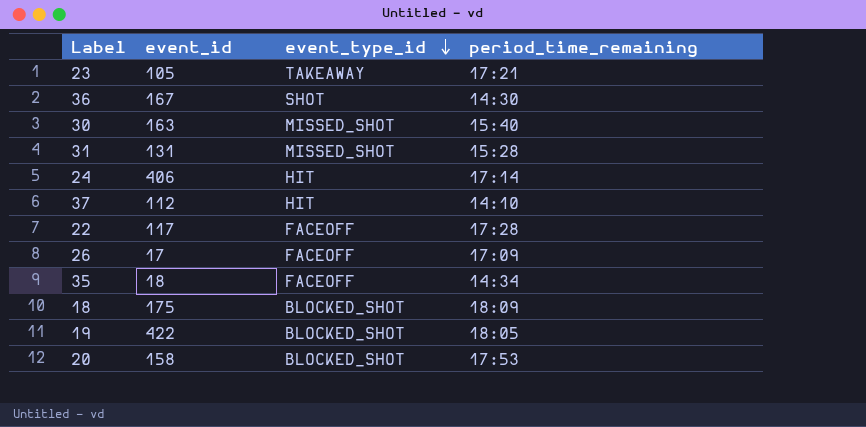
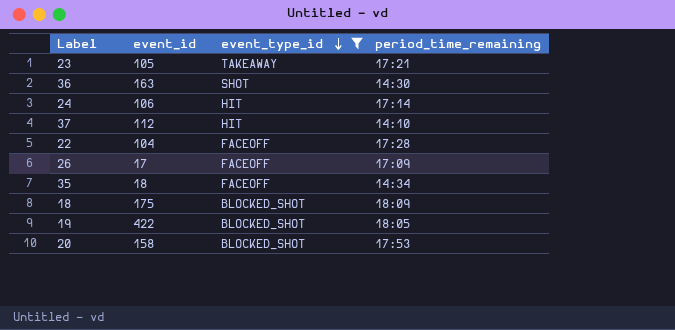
filter: none -> event_type_id != MISSED_SHOT
36 | event_id: 167 -> 163
24 | event_id: 406 -> 106
22 | event_id: 117 -> 104

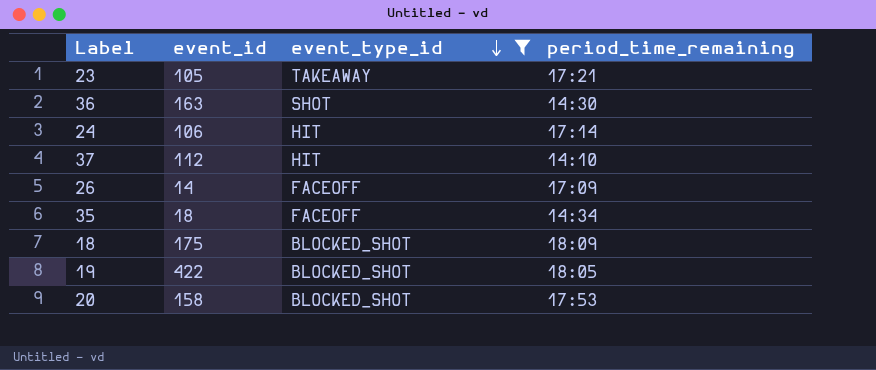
row 22: 104 | FACEOFF | 17:28 -> none
26 | event_id: 17 -> 14

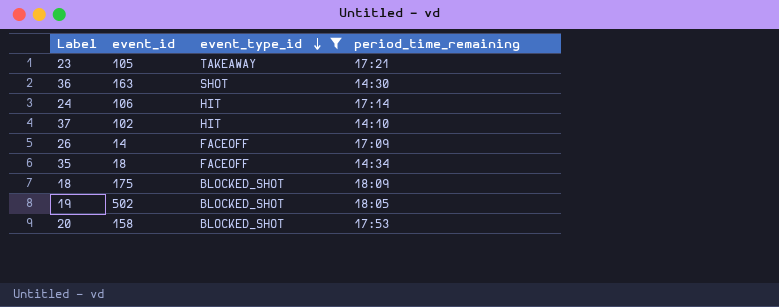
37 | event_id: 112 -> 102
19 | event_id: 422 -> 502

